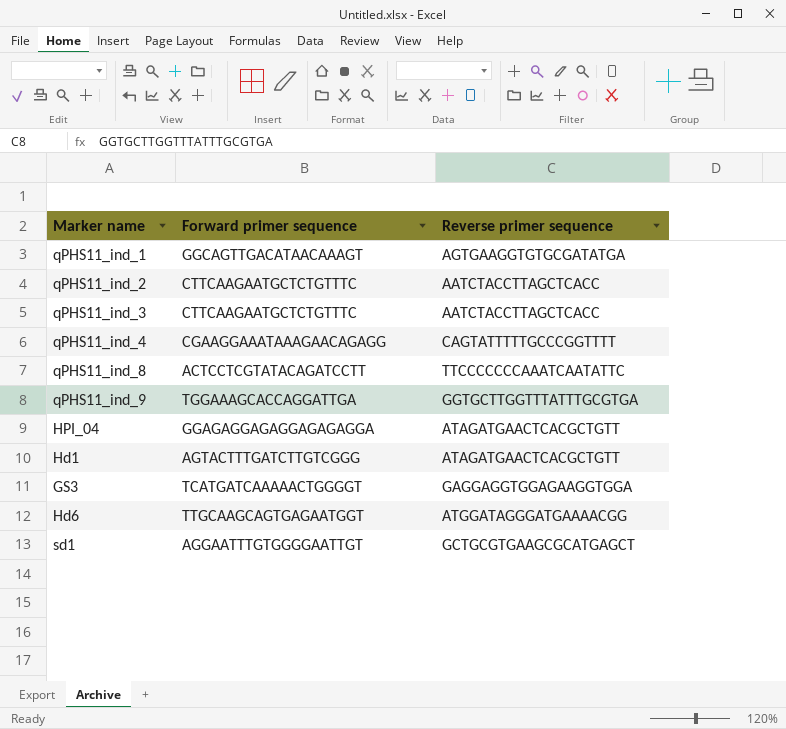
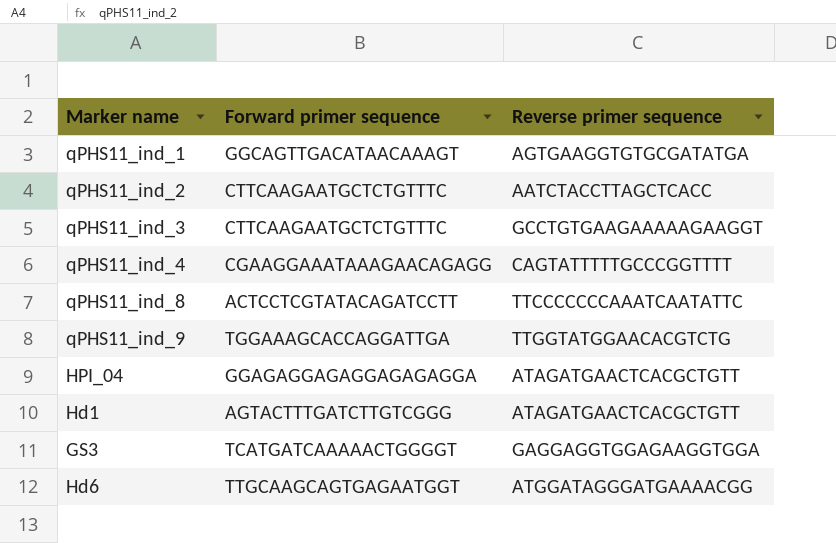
row sd1: AGGAATTTGTGGGGAATTGT | GCTGCGTGAAGCGCATGAGCT -> none
qPHS11_ind_3 | Reverse primer sequence: AATCTACCTTAGCTCACC -> GCCTGTGAAGAAAAAGAAGGT
qPHS11_ind_9 | Reverse primer sequence: GGTGCTTGGTTTATTTGCGTGA -> TTGGTATGGAACACGTCTG

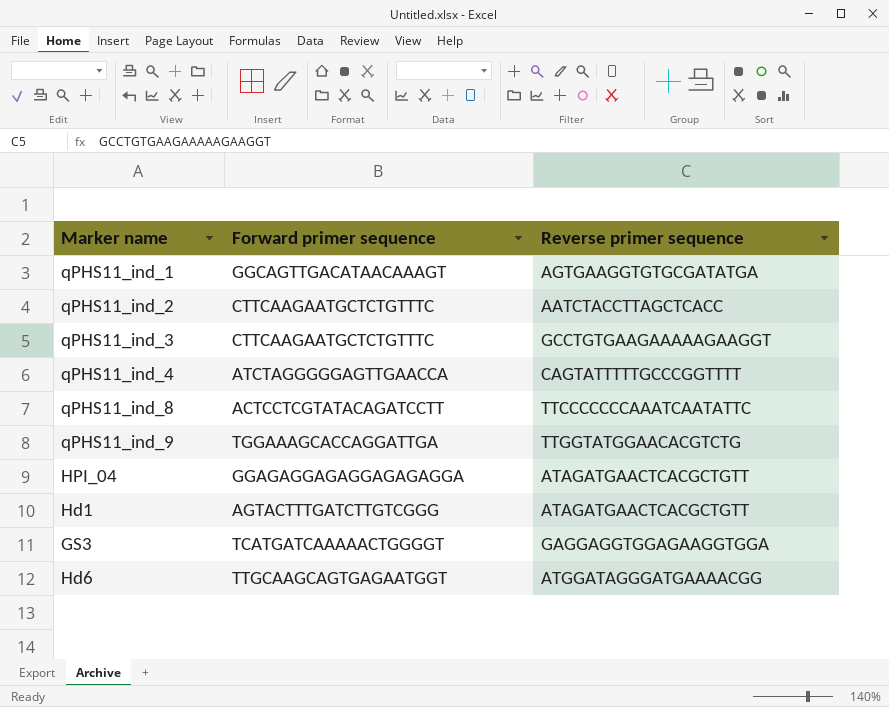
qPHS11_ind_4 | Forward primer sequence: CGAAGGAAATAAAGAACAGAGG -> ATCTAGGGGGAGTTGAACCA

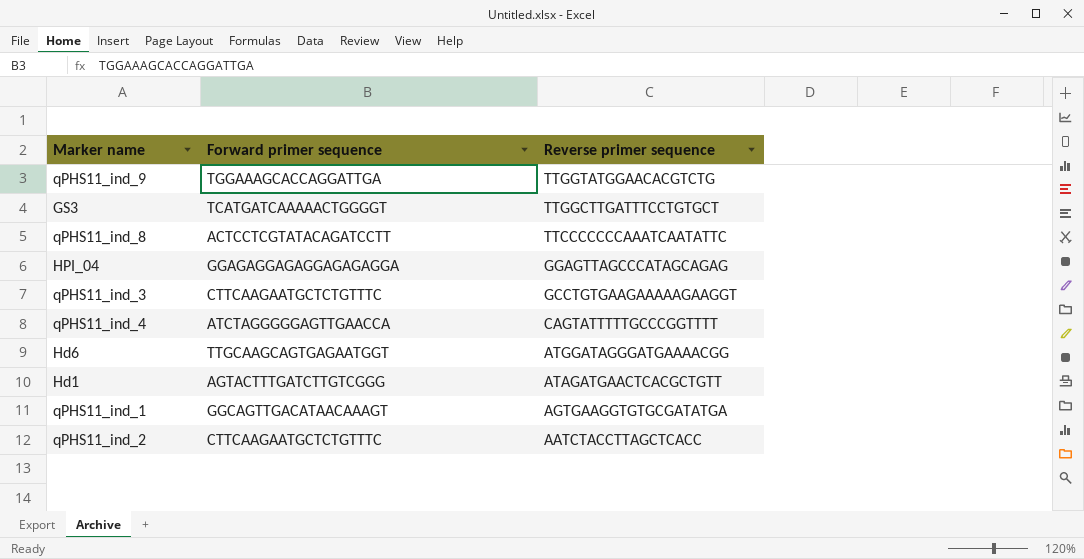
row order: none -> Reverse primer sequence descending
GS3 | Reverse primer sequence: GAGGAGGTGGAGAAGGTGGA -> TTGGCTTGATTTCCTGTGCT
HPI_04 | Reverse primer sequence: ATAGATGAACTCACGCTGTT -> GGAGTTAGCCCATAGCAGAG

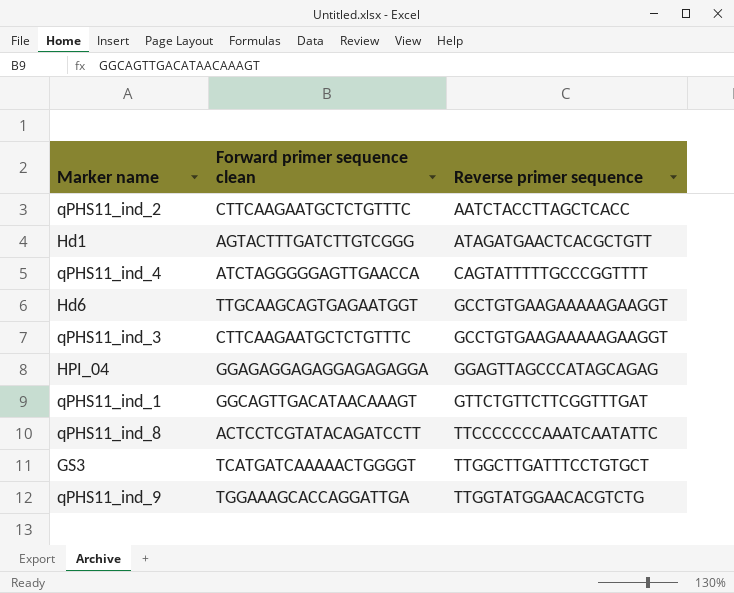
row order: Reverse primer sequence descending -> Reverse primer sequence ascending
column name: Forward primer sequence -> Forward primer sequence clean
Hd6 | Reverse primer sequence: ATGGATAGGGATGAAAACGG -> GCCTGTGAAGAAAAAGAAGGT
qPHS11_ind_1 | Reverse primer sequence: AGTGAAGGTGTGCGATATGA -> GTTCTGTTCTTCGGTTTGAT

